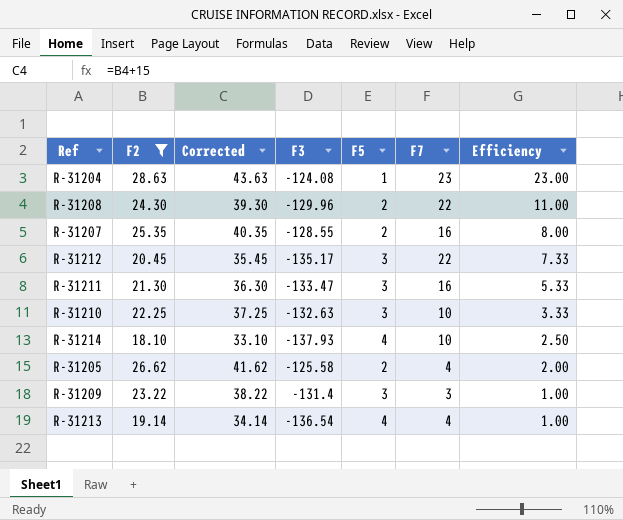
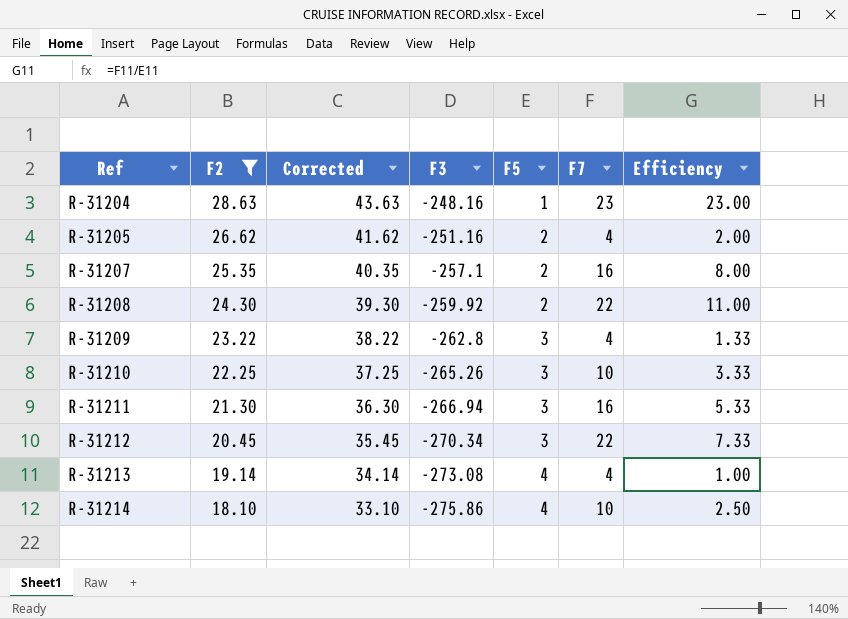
row order: Efficiency descending -> Ref ascending
R-31204 | F3: -124.08 -> -248.16
R-31205 | F3: -125.58 -> -251.16
R-31207 | F3: -128.55 -> -257.1
R-31208 | F3: -129.96 -> -259.92
R-31209 | F3: -131.4 -> -262.8
R-31209 | F7: 3 -> 4
R-31209 | Efficiency: 1.00 -> 1.33
R-31210 | F3: -132.63 -> -265.26
R-31211 | F3: -133.47 -> -266.94
R-31212 | F3: -135.17 -> -270.34
R-31213 | F3: -136.54 -> -273.08
R-31214 | F3: -137.93 -> -275.86

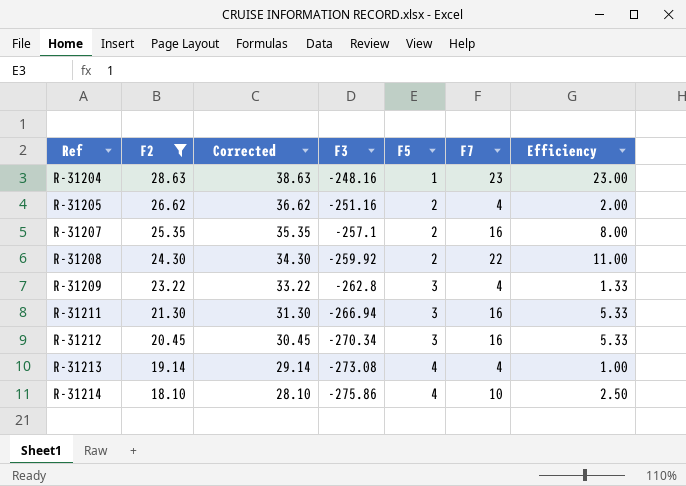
column Corrected | formula: [F2] + 15 -> [F2] + 10
row R-31210: 22.25 | 37.25 | -265.26 | 3 | 10 | 3.33 -> none
R-31212 | F7: 22 -> 16
R-31212 | Efficiency: 7.33 -> 5.33

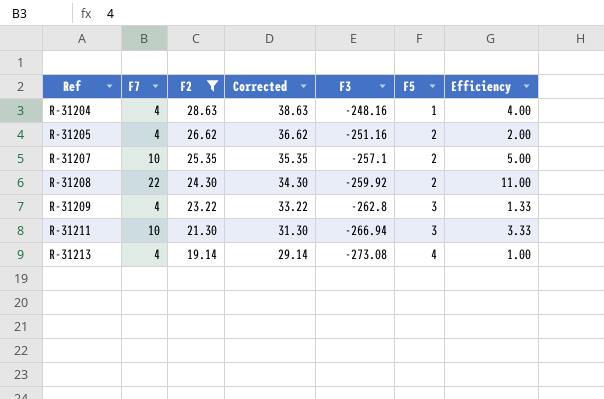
column F7 | position: 6 -> 2
row R-31212: 20.45 | 30.45 | -270.34 | 3 | 16 | 5.33 -> none
row R-31214: 18.10 | 28.10 | -275.86 | 4 | 10 | 2.50 -> none
R-31204 | F7: 23 -> 4
R-31204 | Efficiency: 23.00 -> 4.00
R-31207 | F7: 16 -> 10
R-31207 | Efficiency: 8.00 -> 5.00
R-31211 | F7: 16 -> 10
R-31211 | Efficiency: 5.33 -> 3.33

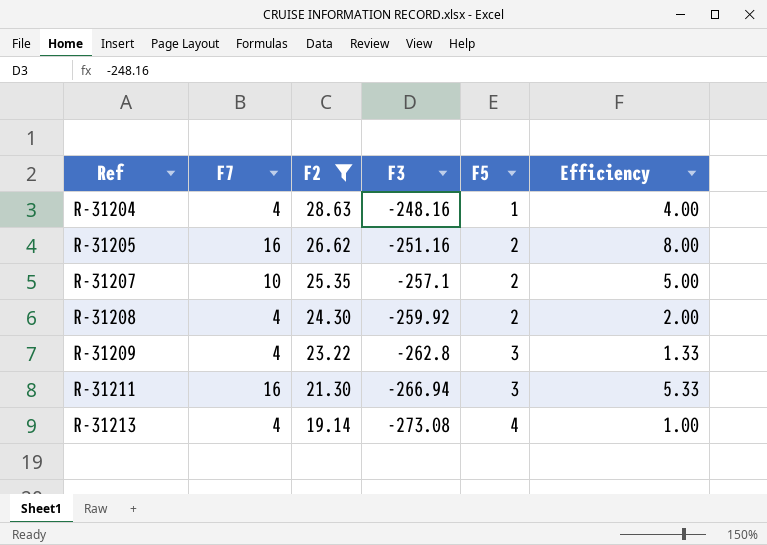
column Corrected | formula: [F2] + 10 -> none
R-31205 | F7: 4 -> 16
R-31205 | Efficiency: 2.00 -> 8.00
R-31208 | F7: 22 -> 4
R-31208 | Efficiency: 11.00 -> 2.00
R-31211 | F7: 10 -> 16
R-31211 | Efficiency: 3.33 -> 5.33

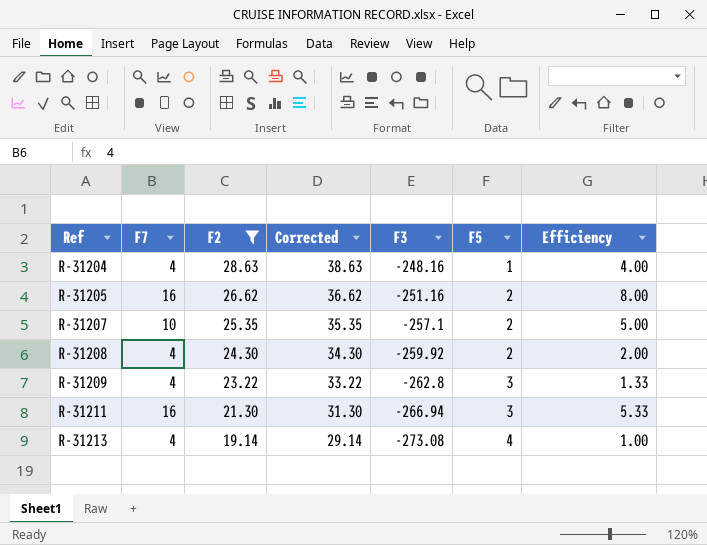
column Corrected | formula: none -> [F2] + 10

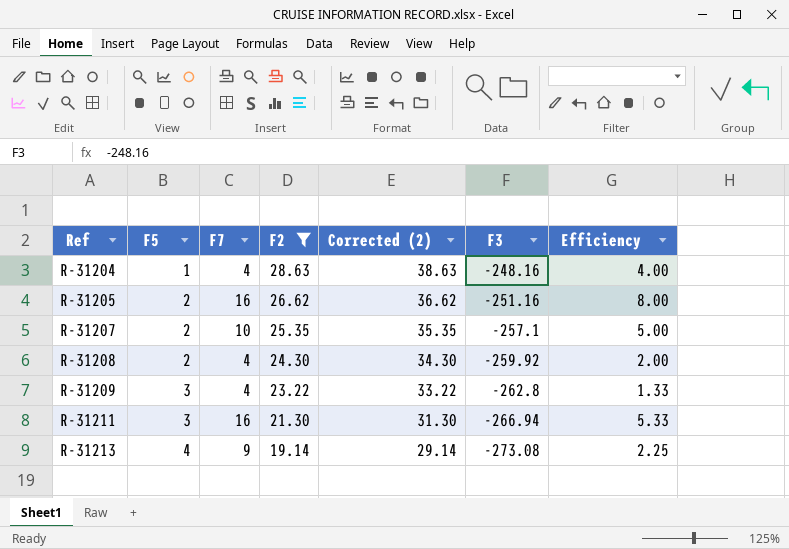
column F5 | position: 6 -> 2
column name: Corrected -> Corrected (2)
R-31213 | F7: 4 -> 9
R-31213 | Efficiency: 1.00 -> 2.25

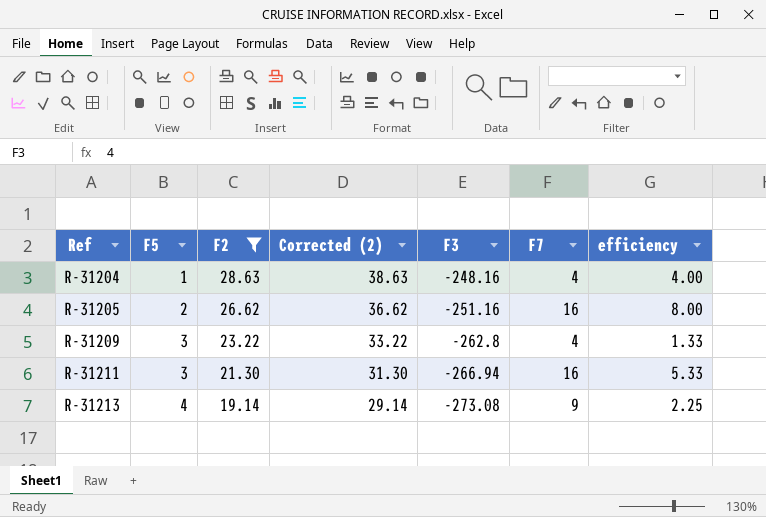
column F7 | position: 3 -> 6
column name: Efficiency -> efficiency
row R-31207: 2 | 10 | 25.35 | 35.35 | -257.1 | 5.00 -> none
row R-31208: 2 | 4 | 24.30 | 34.30 | -259.92 | 2.00 -> none

